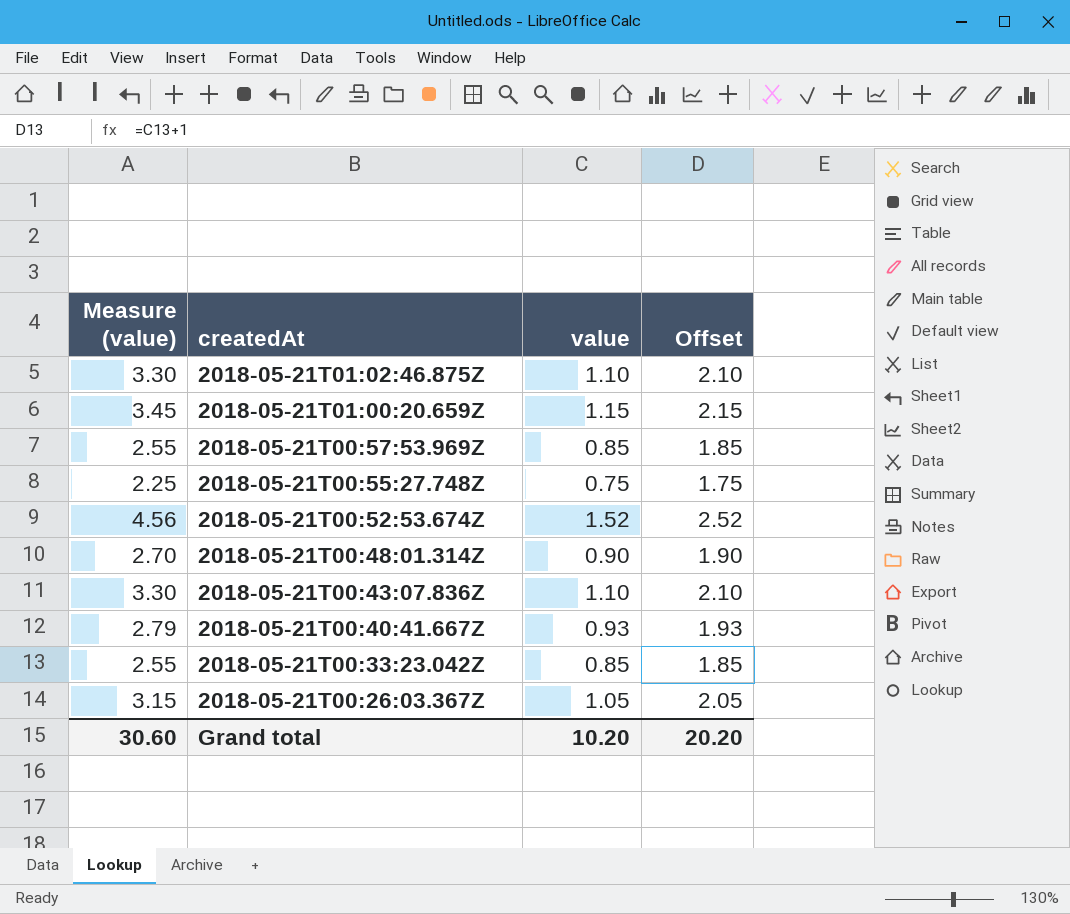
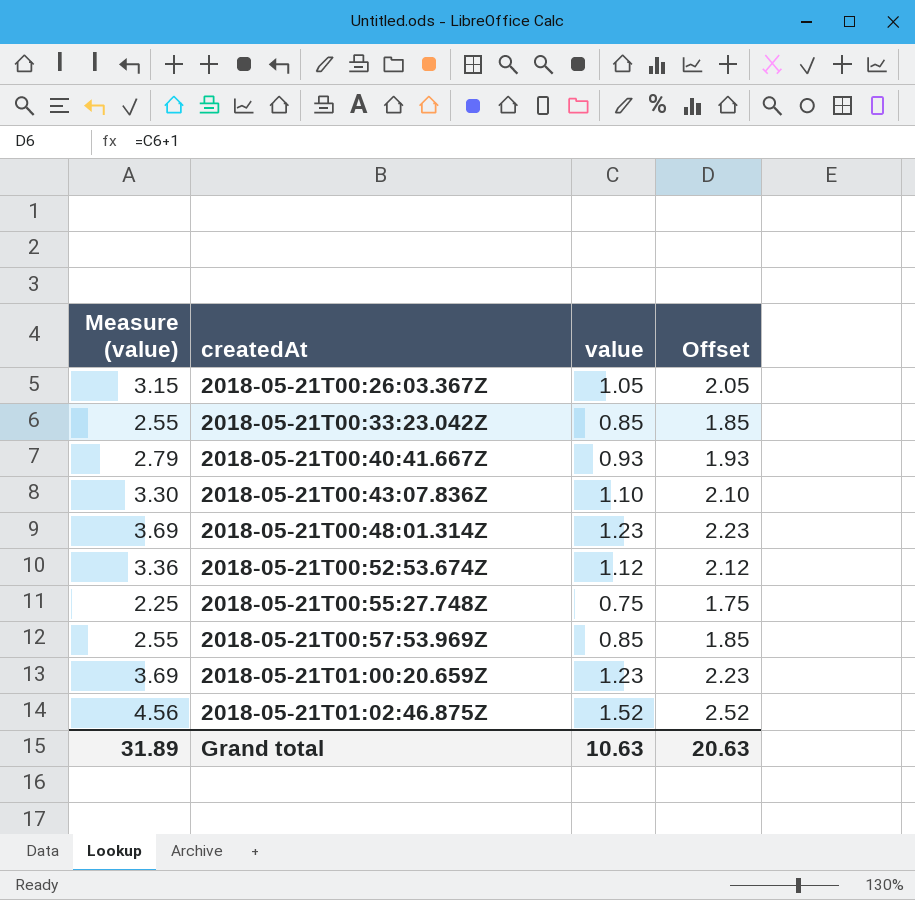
row order: createdAt descending -> createdAt ascending
2018-05-21T00:48:01.314Z | Measure (value): 2.70 -> 3.69
2018-05-21T00:48:01.314Z | value: 0.90 -> 1.23
2018-05-21T00:48:01.314Z | Offset: 1.90 -> 2.23
2018-05-21T00:52:53.674Z | Measure (value): 4.56 -> 3.36
2018-05-21T00:52:53.674Z | value: 1.52 -> 1.12
2018-05-21T00:52:53.674Z | Offset: 2.52 -> 2.12
2018-05-21T01:00:20.659Z | Measure (value): 3.45 -> 3.69
2018-05-21T01:00:20.659Z | value: 1.15 -> 1.23
2018-05-21T01:00:20.659Z | Offset: 2.15 -> 2.23
2018-05-21T01:02:46.875Z | Measure (value): 3.30 -> 4.56
2018-05-21T01:02:46.875Z | value: 1.10 -> 1.52
2018-05-21T01:02:46.875Z | Offset: 2.10 -> 2.52
Grand total | Measure (value): 30.60 -> 31.89
Grand total | value: 10.20 -> 10.63
Grand total | Offset: 20.20 -> 20.63

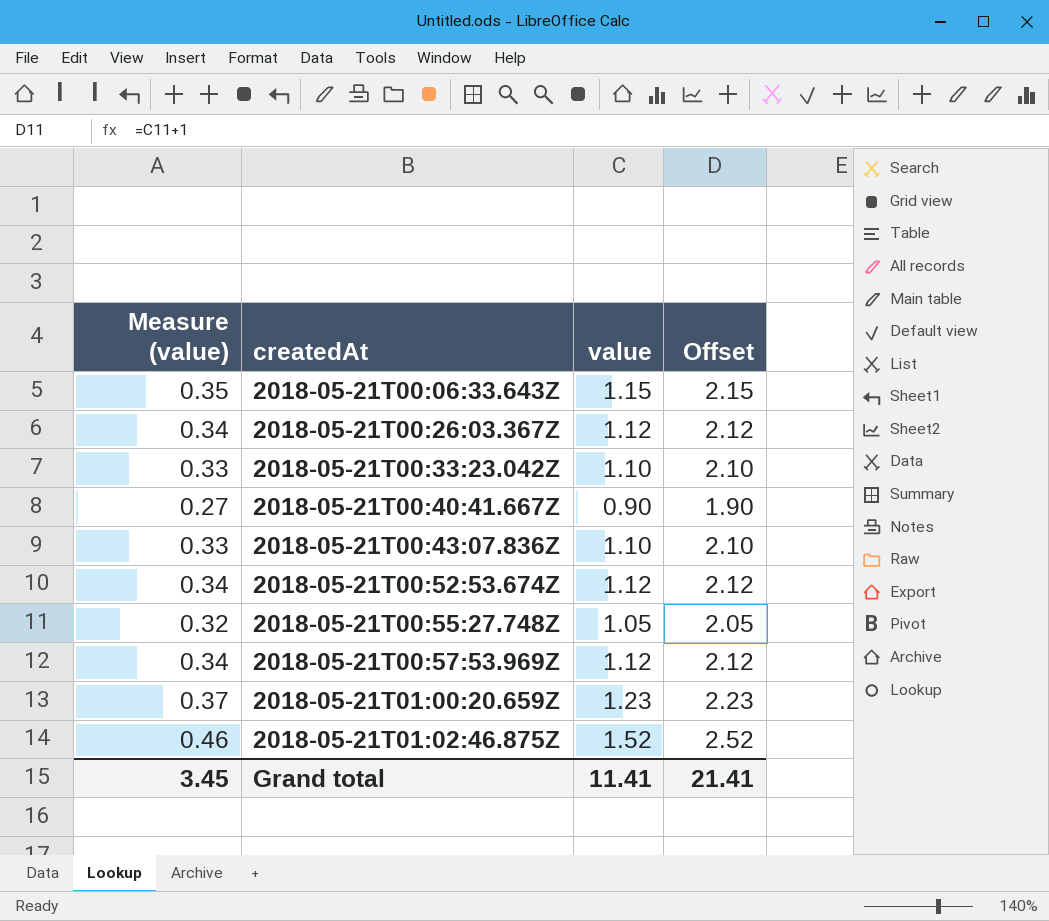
column Measure (value) | formula: [value] * 3 -> [value] * 0.3
row 2018-05-21T00:48:01.314Z: 3.69 | 1.23 | 2.23 -> none
row 2018-05-21T00:06:33.643Z: none -> 0.35 | 1.15 | 2.15
2018-05-21T00:26:03.367Z | value: 1.05 -> 1.12
2018-05-21T00:26:03.367Z | Offset: 2.05 -> 2.12
2018-05-21T00:33:23.042Z | value: 0.85 -> 1.10
2018-05-21T00:33:23.042Z | Offset: 1.85 -> 2.10
2018-05-21T00:40:41.667Z | value: 0.93 -> 0.90
2018-05-21T00:40:41.667Z | Offset: 1.93 -> 1.90
2018-05-21T00:55:27.748Z | value: 0.75 -> 1.05
2018-05-21T00:55:27.748Z | Offset: 1.75 -> 2.05
2018-05-21T00:57:53.969Z | value: 0.85 -> 1.12
2018-05-21T00:57:53.969Z | Offset: 1.85 -> 2.12
Grand total | Measure (value): 31.89 -> 3.45
Grand total | value: 10.63 -> 11.41
Grand total | Offset: 20.63 -> 21.41

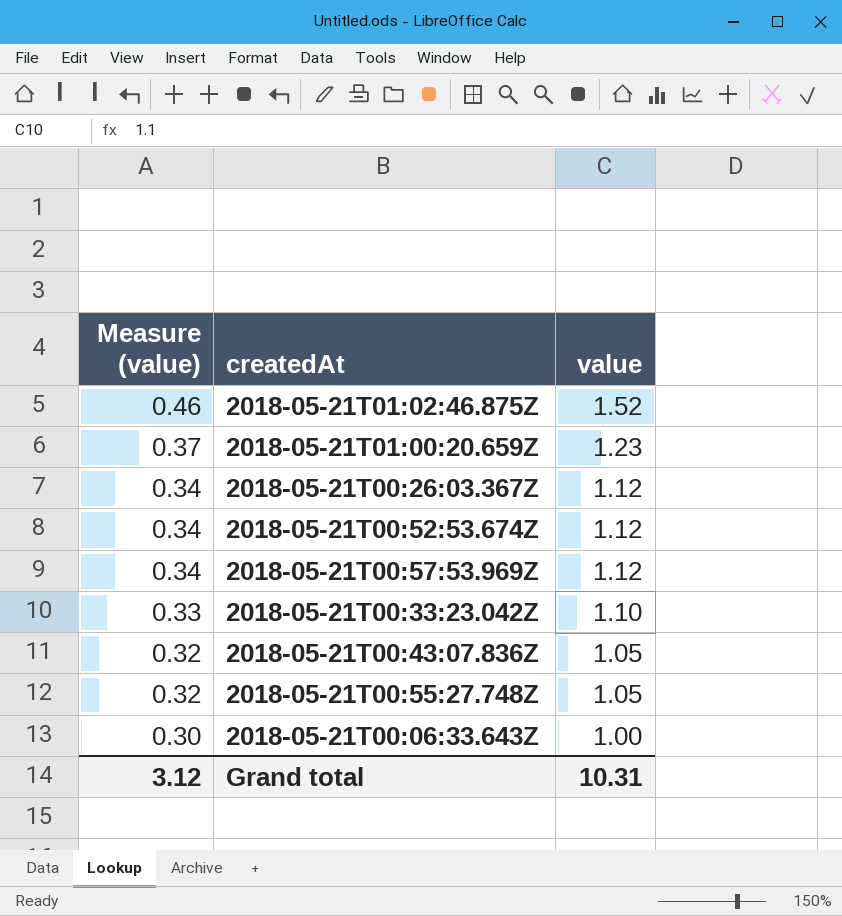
row order: createdAt ascending -> Measure (value) descending
column Offset | formula: [value] + 1 -> none
row 2018-05-21T00:40:41.667Z: 0.27 | 0.90 | 1.90 -> none
2018-05-21T00:43:07.836Z | Measure (value): 0.33 -> 0.32
2018-05-21T00:43:07.836Z | value: 1.10 -> 1.05
2018-05-21T00:06:33.643Z | Measure (value): 0.35 -> 0.30
2018-05-21T00:06:33.643Z | value: 1.15 -> 1.00
Grand total | Measure (value): 3.45 -> 3.12
Grand total | value: 11.41 -> 10.31

